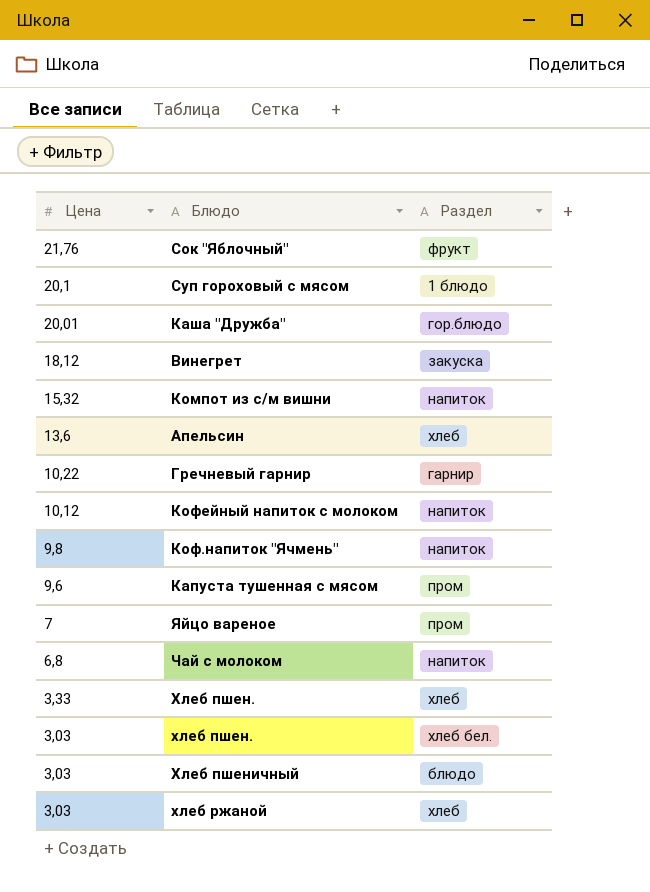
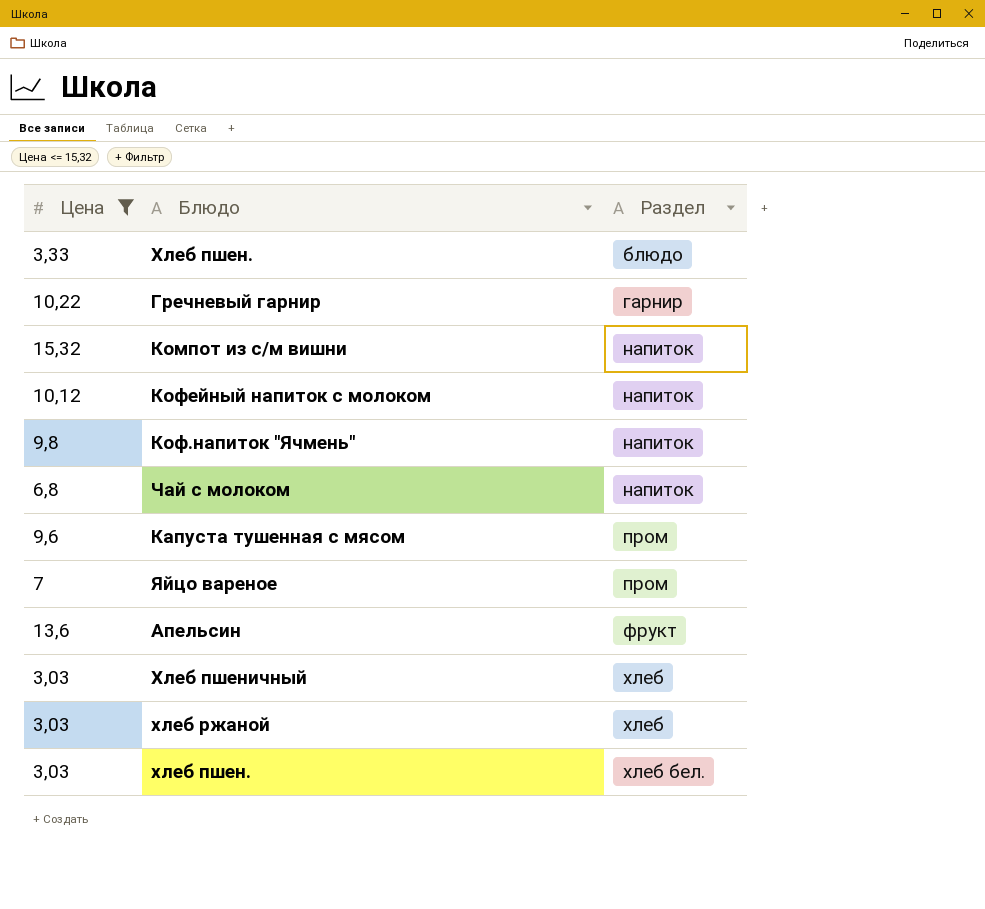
filter: none -> Цена <= 15,32
row order: Цена descending -> Раздел ascending
Хлеб пшен. | Раздел: хлеб -> блюдо
Апельсин | Раздел: хлеб -> фрукт
Хлеб пшеничный | Раздел: блюдо -> хлеб

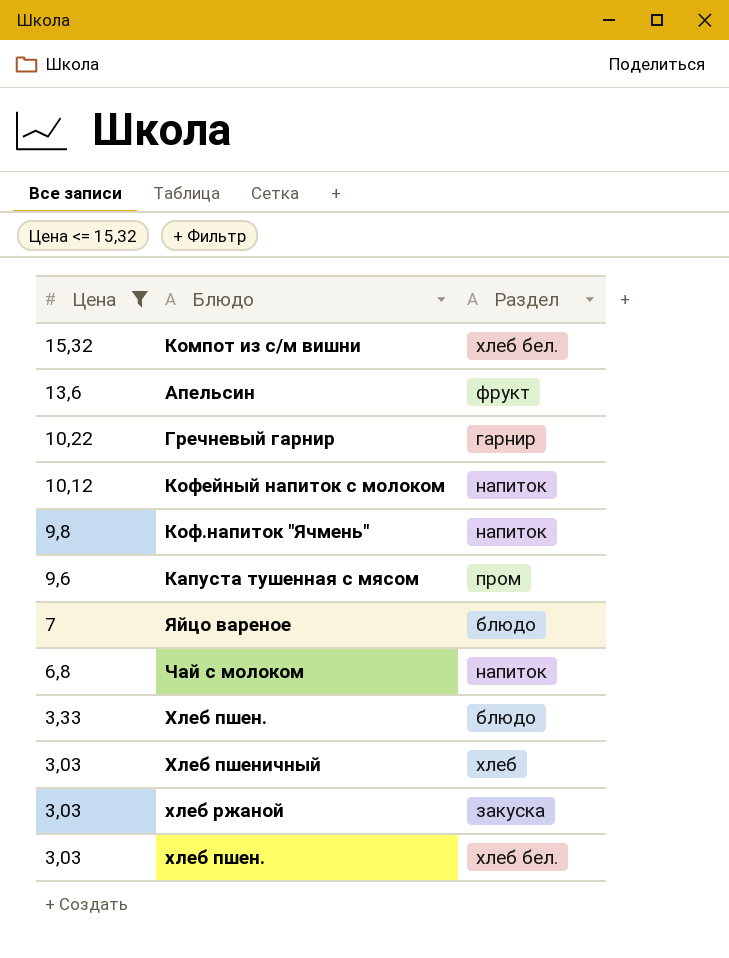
row order: Раздел ascending -> Цена descending
Компот из с/м вишни | Раздел: напиток -> хлеб бел.
Яйцо вареное | Раздел: пром -> блюдо
хлеб ржаной | Раздел: хлеб -> закуска

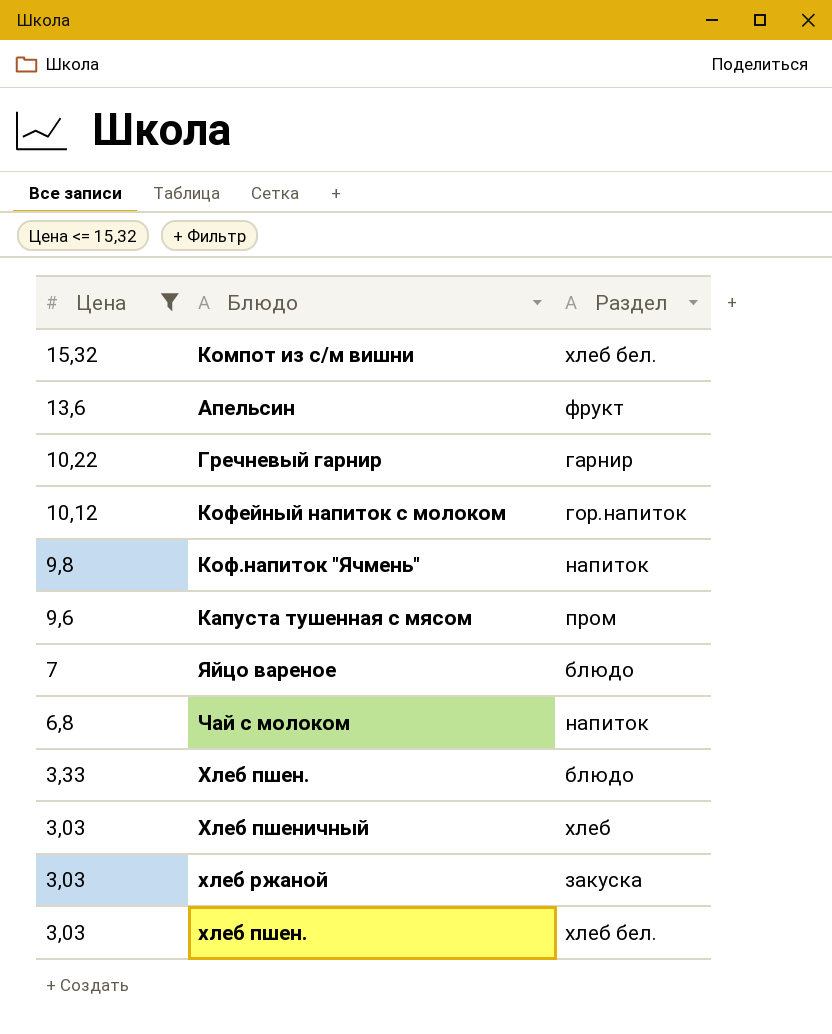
Кофейный напиток с молоком | Раздел: напиток -> гор.напиток

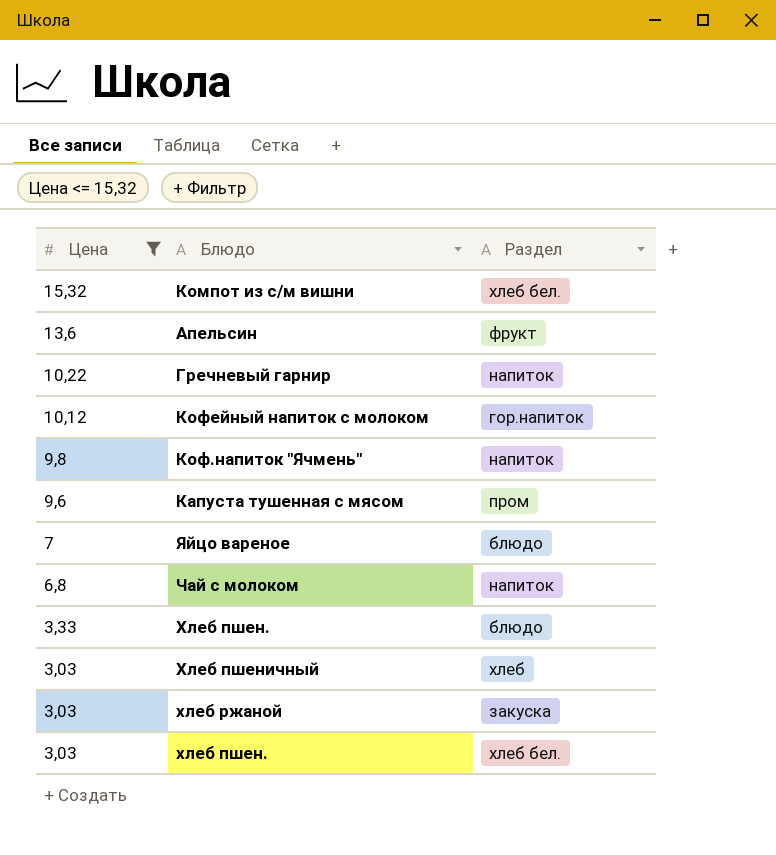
Гречневый гарнир | Раздел: гарнир -> напиток

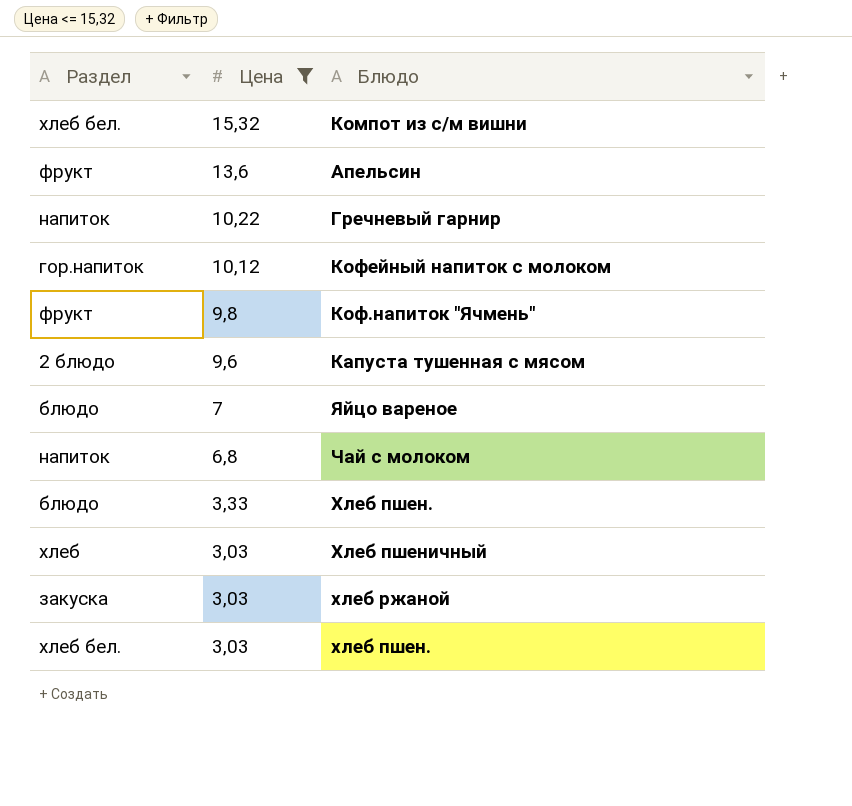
column Раздел | position: 3 -> 1
Коф.напиток "Ячмень" | Раздел: напиток -> фрукт
Капуста тушенная с мясом | Раздел: пром -> 2 блюдо

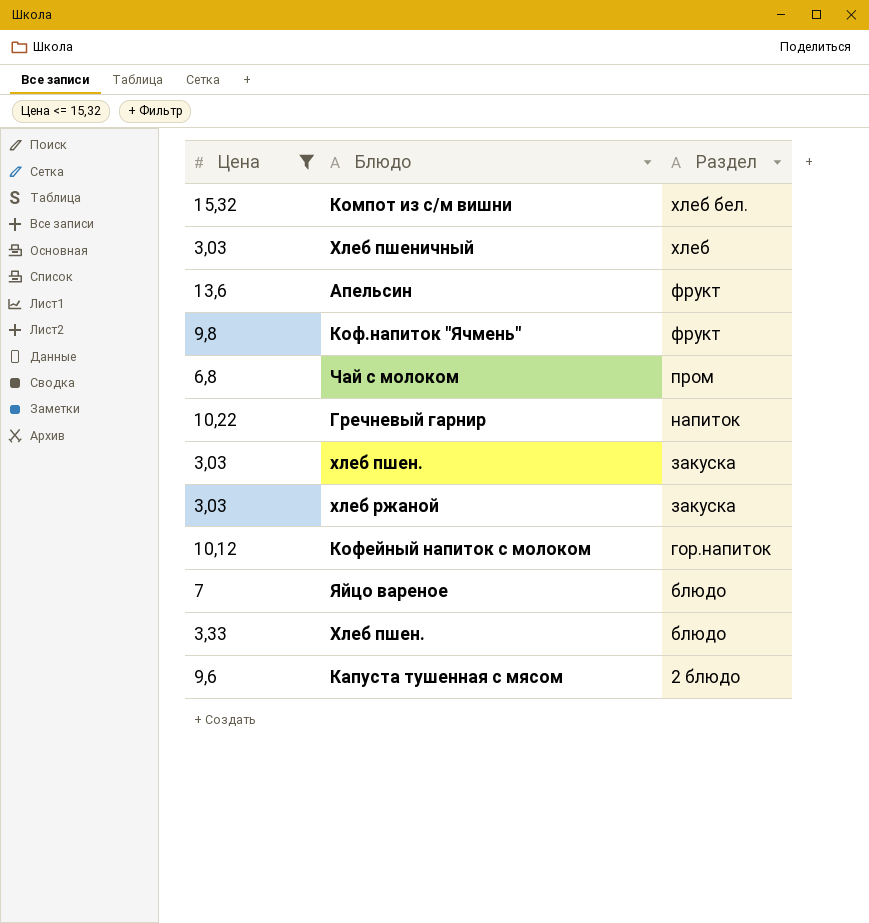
row order: Цена descending -> Раздел descending
column Раздел | position: 1 -> 3
Чай с молоком | Раздел: напиток -> пром
хлеб пшен. | Раздел: хлеб бел. -> закуска

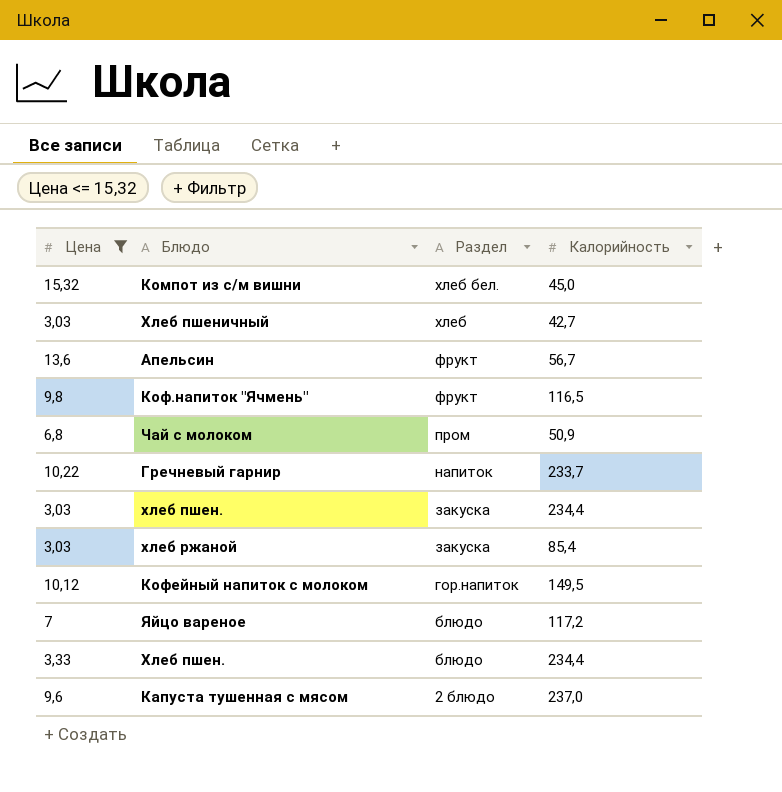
column Калорийность | position: none -> 4

